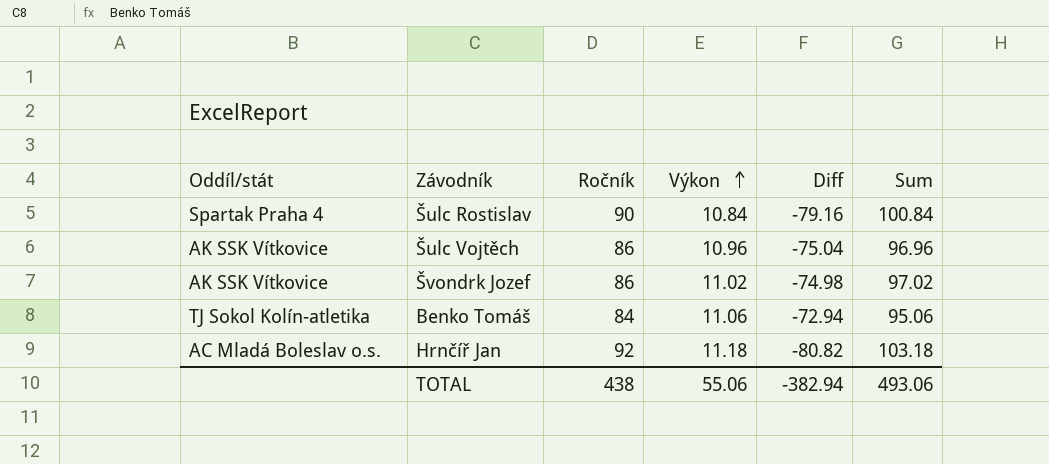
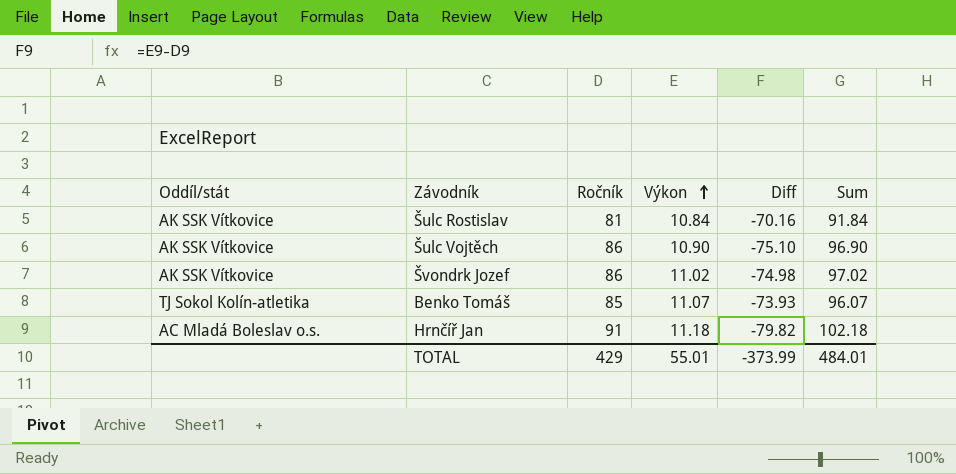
Šulc Rostislav | Oddíl/stát: Spartak Praha 4 -> AK SSK Vítkovice
Šulc Rostislav | Ročník: 90 -> 81
Šulc Rostislav | Diff: -79.16 -> -70.16
Šulc Rostislav | Sum: 100.84 -> 91.84
Šulc Vojtěch | Výkon: 10.96 -> 10.90
Šulc Vojtěch | Diff: -75.04 -> -75.10
Šulc Vojtěch | Sum: 96.96 -> 96.90
Benko Tomáš | Ročník: 84 -> 85
Benko Tomáš | Výkon: 11.06 -> 11.07
Benko Tomáš | Diff: -72.94 -> -73.93
Benko Tomáš | Sum: 95.06 -> 96.07
Hrnčíř Jan | Ročník: 92 -> 91
Hrnčíř Jan | Diff: -80.82 -> -79.82
Hrnčíř Jan | Sum: 103.18 -> 102.18
TOTAL | Ročník: 438 -> 429
TOTAL | Výkon: 55.06 -> 55.01
TOTAL | Diff: -382.94 -> -373.99
TOTAL | Sum: 493.06 -> 484.01

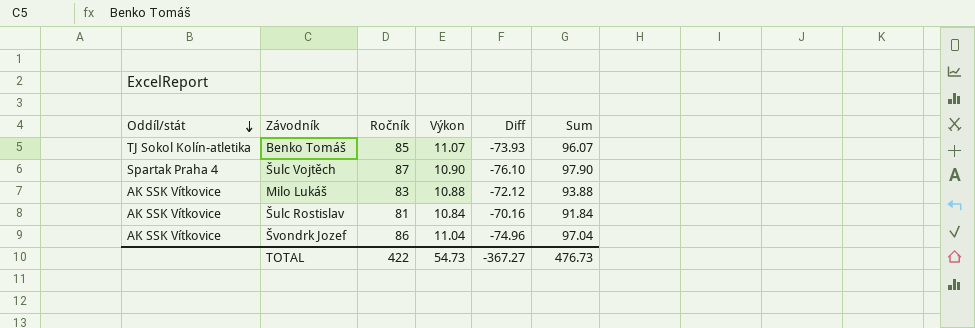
row order: Výkon ascending -> Oddíl/stát descending
row Hrnčíř Jan: AC Mladá Boleslav o.s. | 91 | 11.18 | -79.82 | 102.18 -> none
Šulc Vojtěch | Oddíl/stát: AK SSK Vítkovice -> Spartak Praha 4
Šulc Vojtěch | Ročník: 86 -> 87
Šulc Vojtěch | Diff: -75.10 -> -76.10
Šulc Vojtěch | Sum: 96.90 -> 97.90
row Milo Lukáš: none -> AK SSK Vítkovice | 83 | 10.88 | -72.12 | 93.88
Švondrk Jozef | Výkon: 11.02 -> 11.04
Švondrk Jozef | Diff: -74.98 -> -74.96
Švondrk Jozef | Sum: 97.02 -> 97.04
TOTAL | Ročník: 429 -> 422
TOTAL | Výkon: 55.01 -> 54.73
TOTAL | Diff: -373.99 -> -367.27
TOTAL | Sum: 484.01 -> 476.73

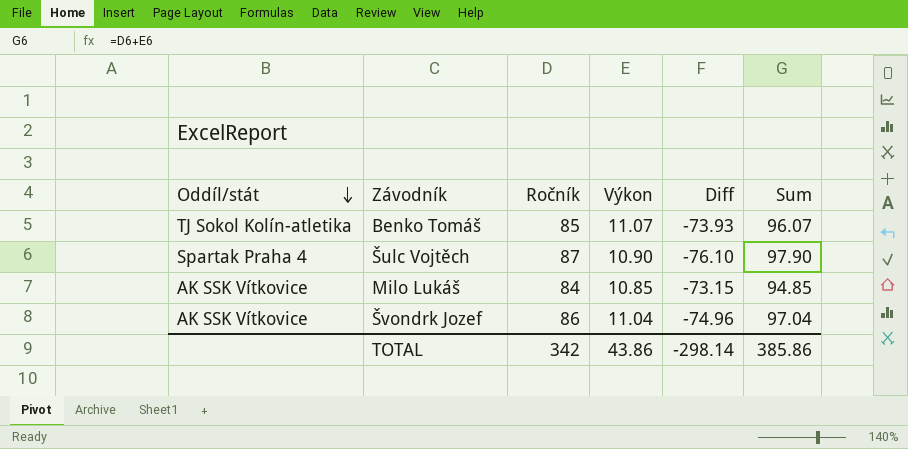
row Šulc Rostislav: AK SSK Vítkovice | 81 | 10.84 | -70.16 | 91.84 -> none
Milo Lukáš | Ročník: 83 -> 84
Milo Lukáš | Výkon: 10.88 -> 10.85
Milo Lukáš | Diff: -72.12 -> -73.15
Milo Lukáš | Sum: 93.88 -> 94.85
TOTAL | Ročník: 422 -> 342
TOTAL | Výkon: 54.73 -> 43.86
TOTAL | Diff: -367.27 -> -298.14
TOTAL | Sum: 476.73 -> 385.86

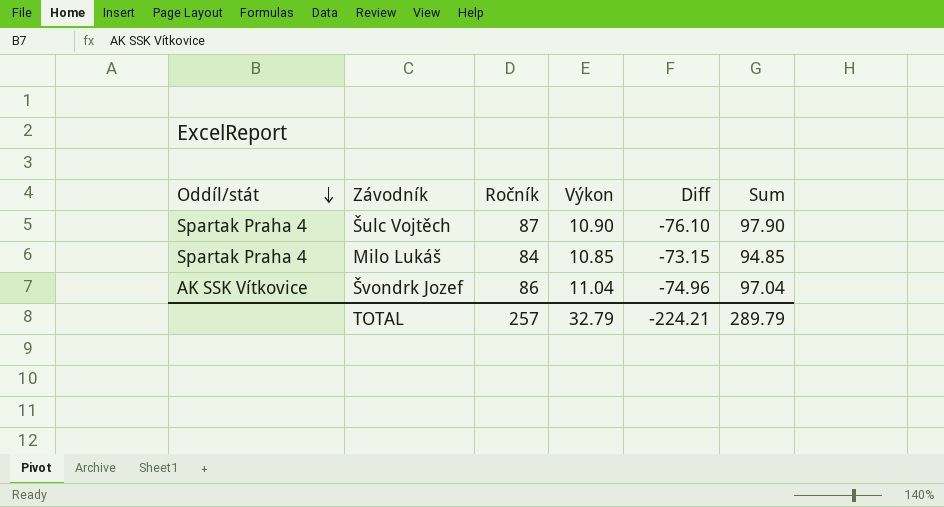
row Benko Tomáš: TJ Sokol Kolín-atletika | 85 | 11.07 | -73.93 | 96.07 -> none
Milo Lukáš | Oddíl/stát: AK SSK Vítkovice -> Spartak Praha 4
TOTAL | Ročník: 342 -> 257
TOTAL | Výkon: 43.86 -> 32.79
TOTAL | Diff: -298.14 -> -224.21
TOTAL | Sum: 385.86 -> 289.79

